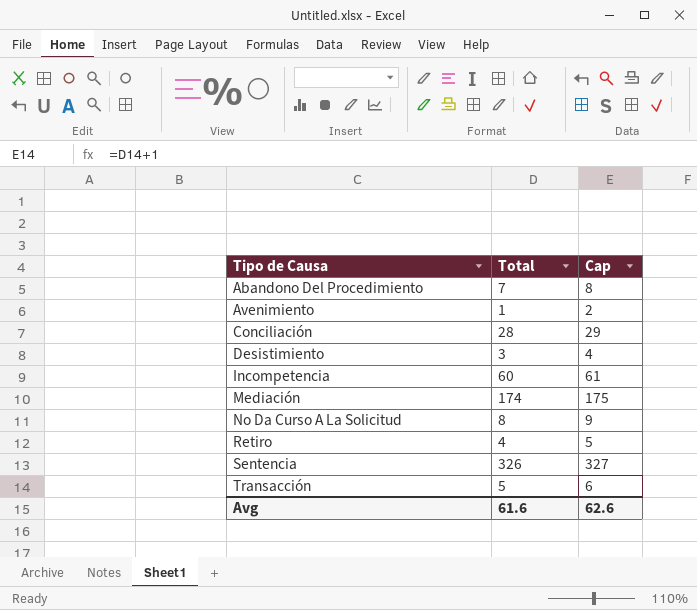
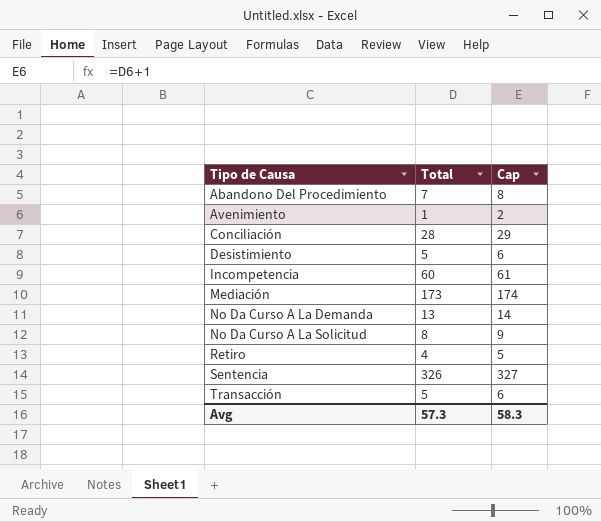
Desistimiento | Total: 3 -> 5
Desistimiento | Cap: 4 -> 6
Mediación | Total: 174 -> 173
Mediación | Cap: 175 -> 174
row No Da Curso A La Demanda: none -> 13 | 14
Avg | Total: 61.6 -> 57.3
Avg | Cap: 62.6 -> 58.3

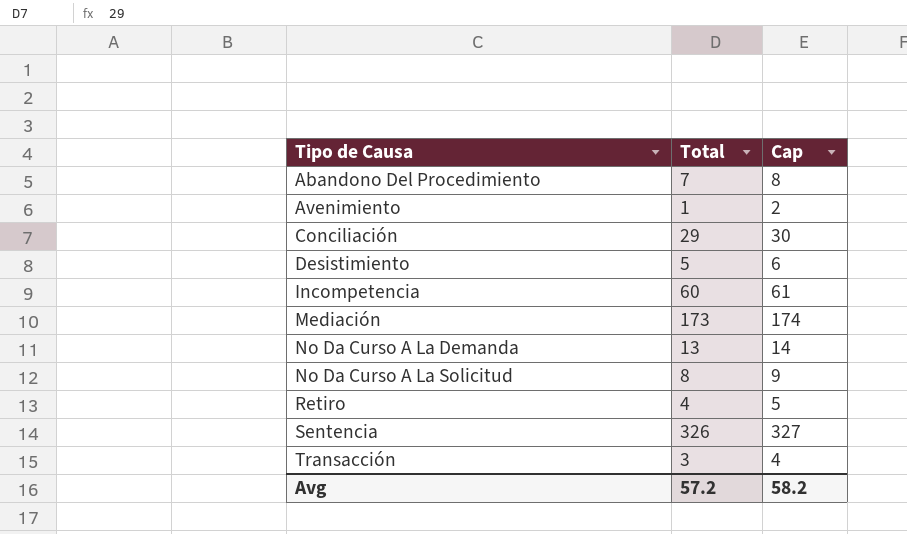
Conciliación | Total: 28 -> 29
Conciliación | Cap: 29 -> 30
Transacción | Total: 5 -> 3
Transacción | Cap: 6 -> 4
Avg | Total: 57.3 -> 57.2
Avg | Cap: 58.3 -> 58.2

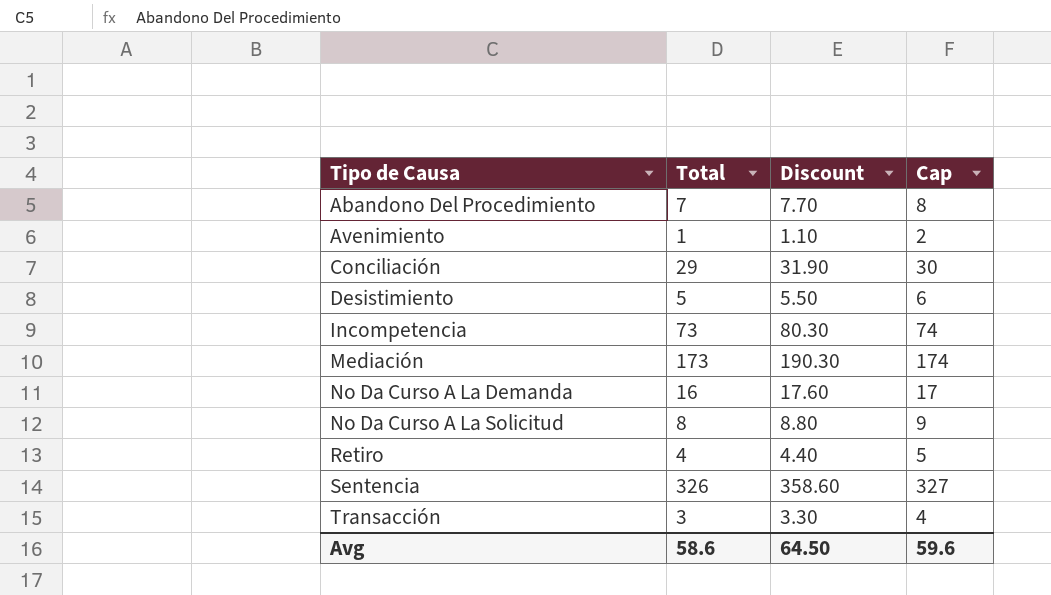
column Discount | formula: none -> [Total] * 1.1
Incompetencia | Total: 60 -> 73
Incompetencia | Cap: 61 -> 74
No Da Curso A La Demanda | Total: 13 -> 16
No Da Curso A La Demanda | Cap: 14 -> 17
Avg | Total: 57.2 -> 58.6
Avg | Cap: 58.2 -> 59.6

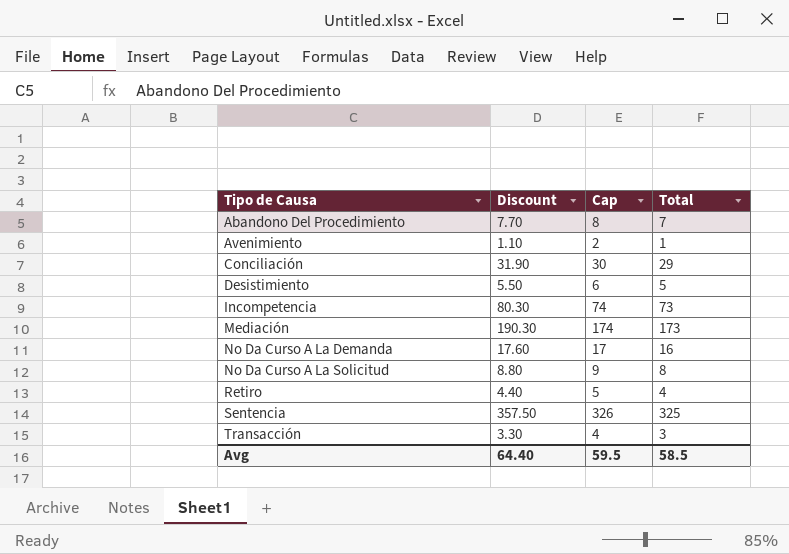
column Total | position: 2 -> 4
Sentencia | Discount: 358.60 -> 357.50
Sentencia | Cap: 327 -> 326
Sentencia | Total: 326 -> 325
Avg | Discount: 64.50 -> 64.40
Avg | Cap: 59.6 -> 59.5
Avg | Total: 58.6 -> 58.5

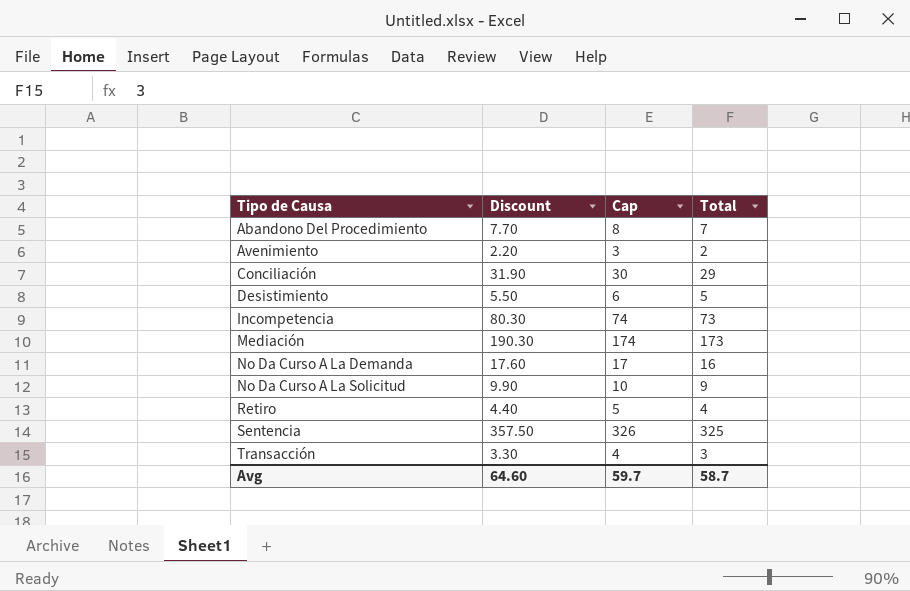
Avenimiento | Discount: 1.10 -> 2.20
Avenimiento | Cap: 2 -> 3
Avenimiento | Total: 1 -> 2
No Da Curso A La Solicitud | Discount: 8.80 -> 9.90
No Da Curso A La Solicitud | Cap: 9 -> 10
No Da Curso A La Solicitud | Total: 8 -> 9
Avg | Discount: 64.40 -> 64.60
Avg | Cap: 59.5 -> 59.7
Avg | Total: 58.5 -> 58.7

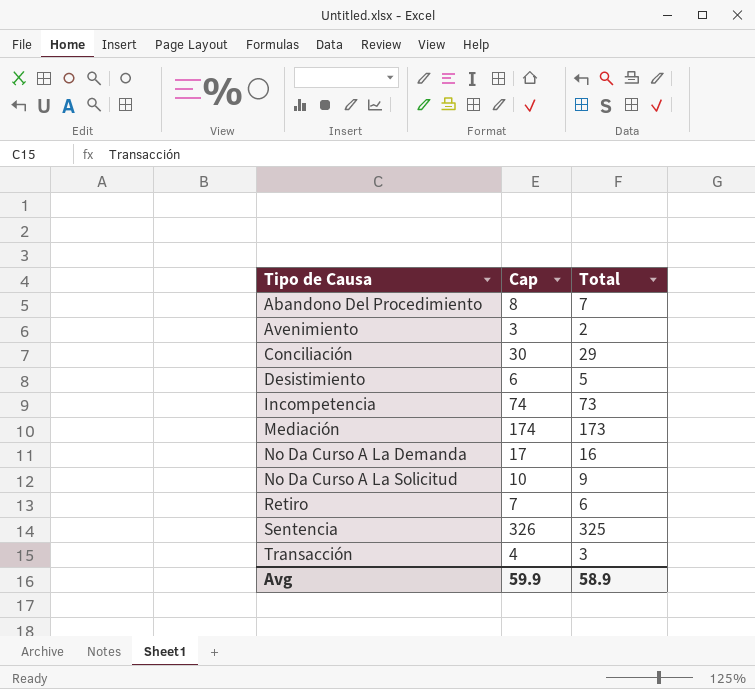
column Discount | formula: [Total] * 1.1 -> none
Retiro | Cap: 5 -> 7
Retiro | Total: 4 -> 6
Avg | Cap: 59.7 -> 59.9
Avg | Total: 58.7 -> 58.9

